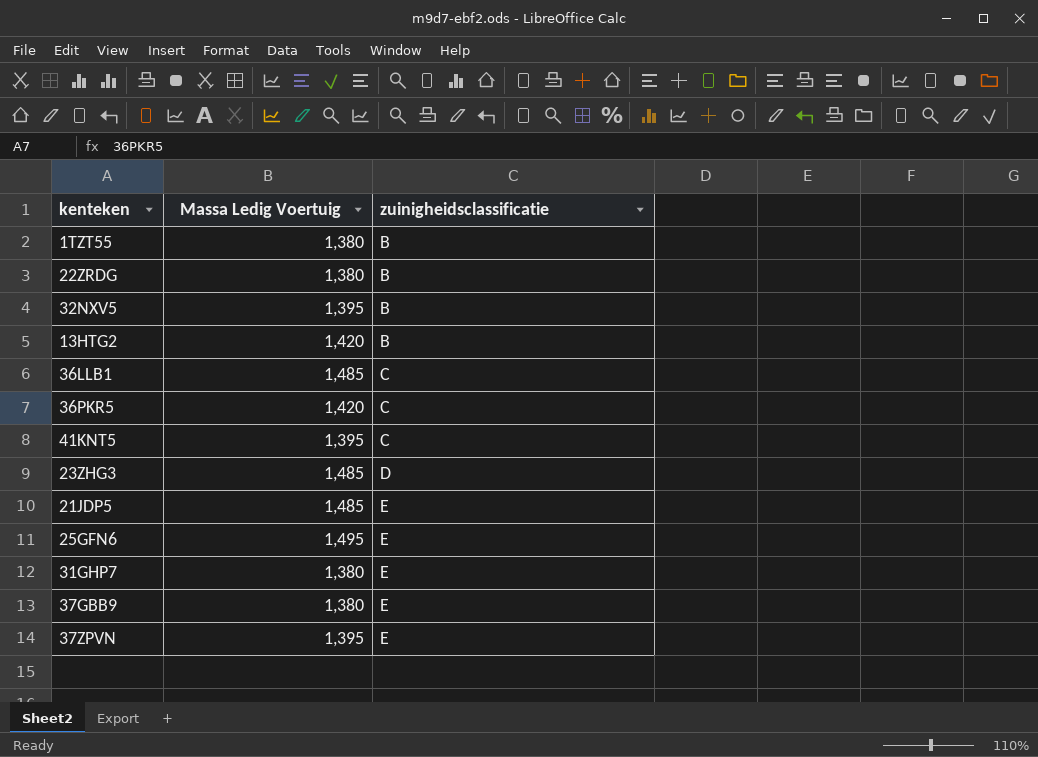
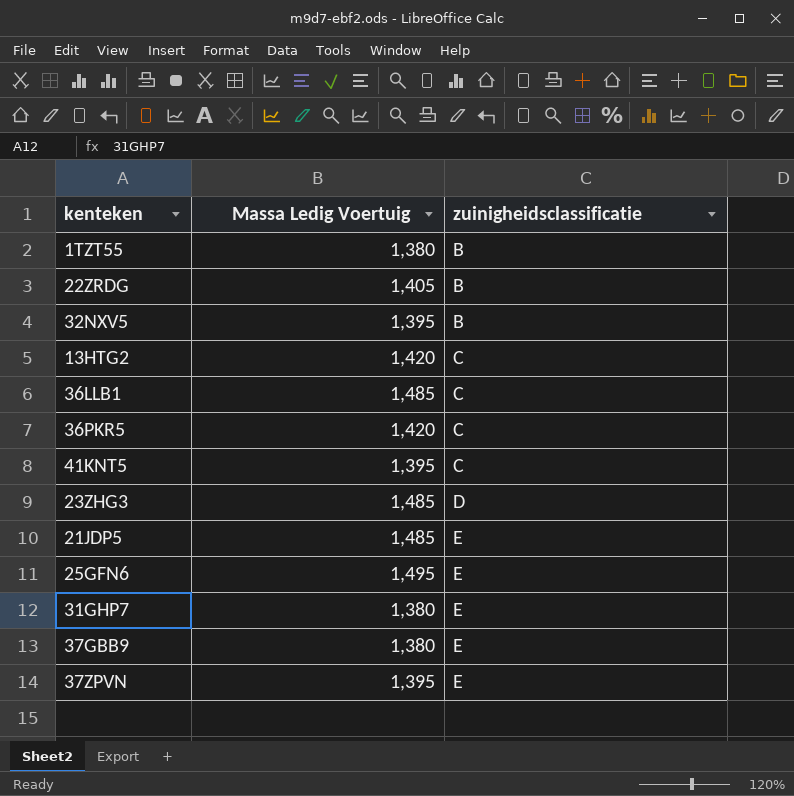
22ZRDG | Massa Ledig Voertuig: 1,380 -> 1,405
13HTG2 | zuinigheidsclassificatie: B -> C

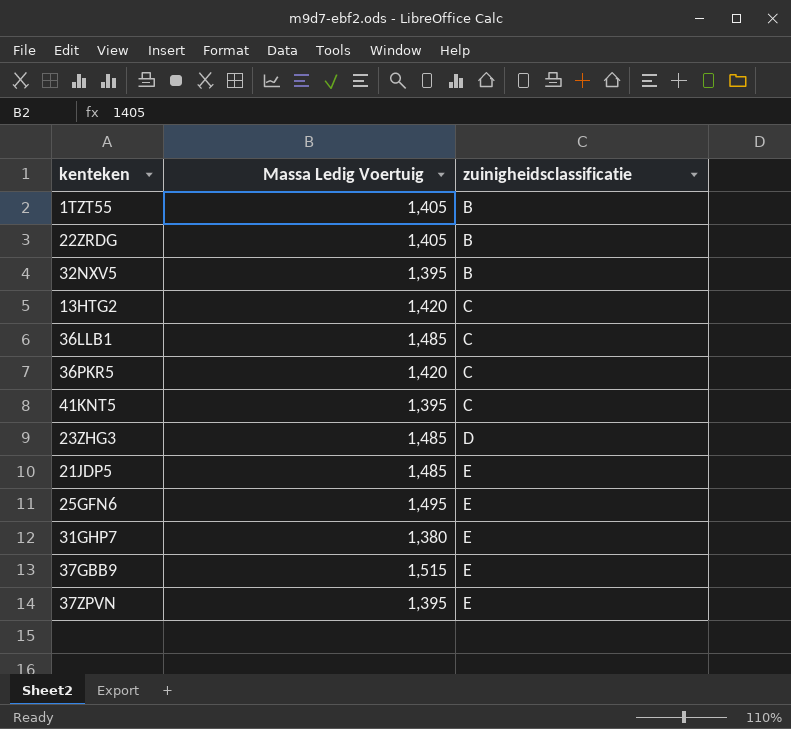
1TZT55 | Massa Ledig Voertuig: 1,380 -> 1,405
37GBB9 | Massa Ledig Voertuig: 1,380 -> 1,515

